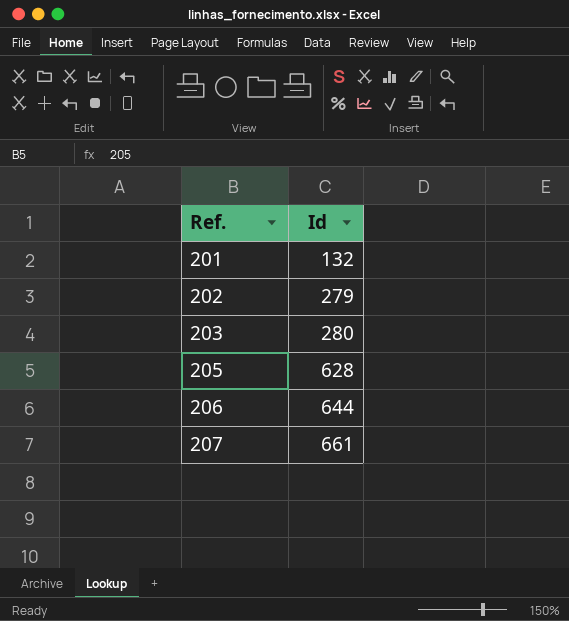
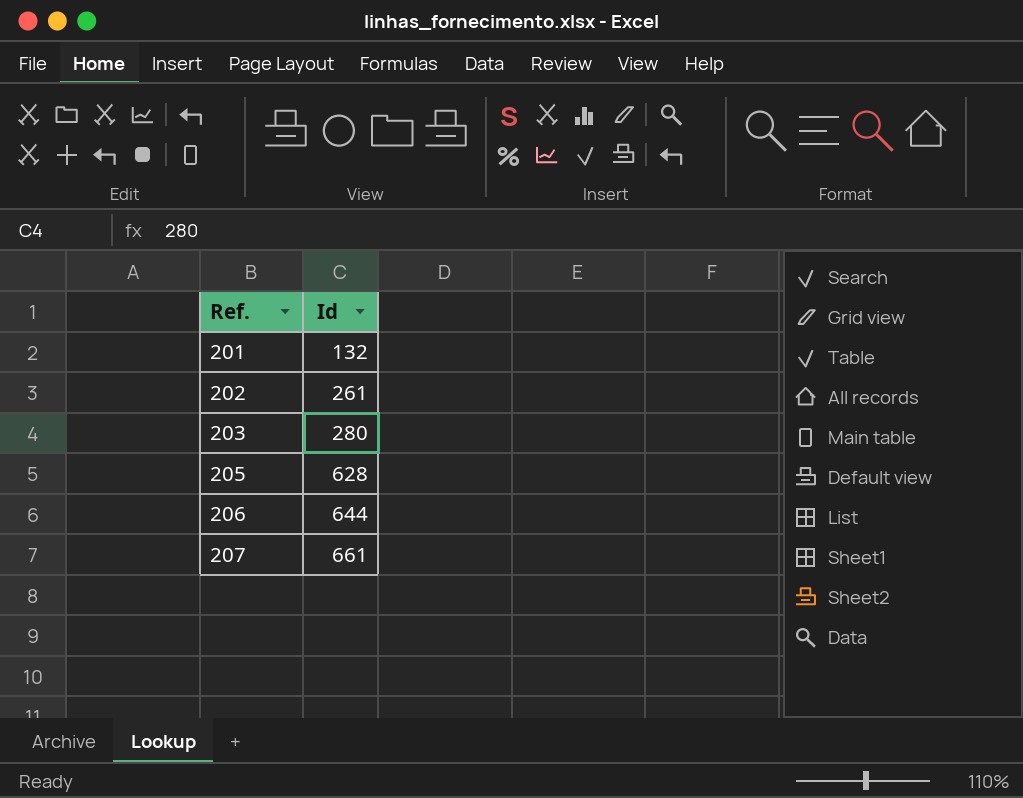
202 | Id: 279 -> 261

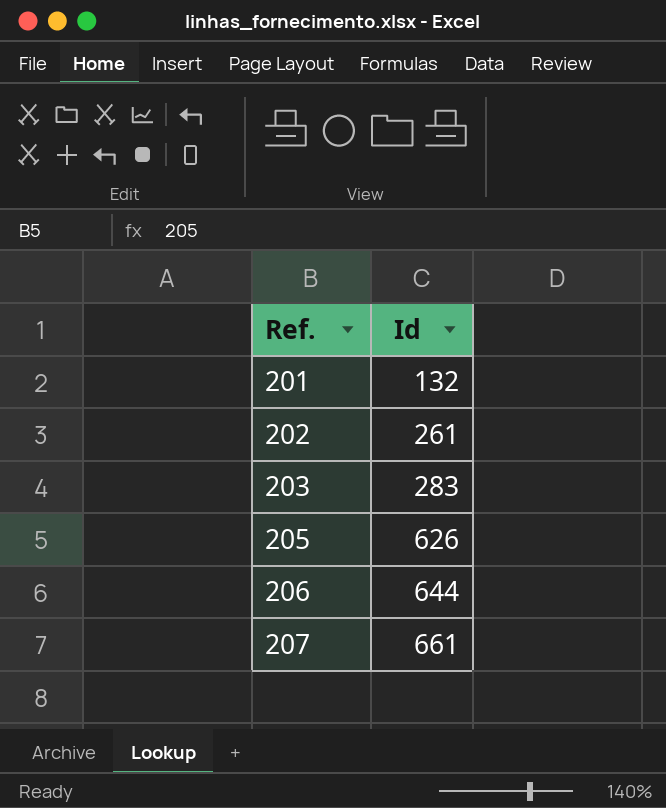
203 | Id: 280 -> 283
205 | Id: 628 -> 626

